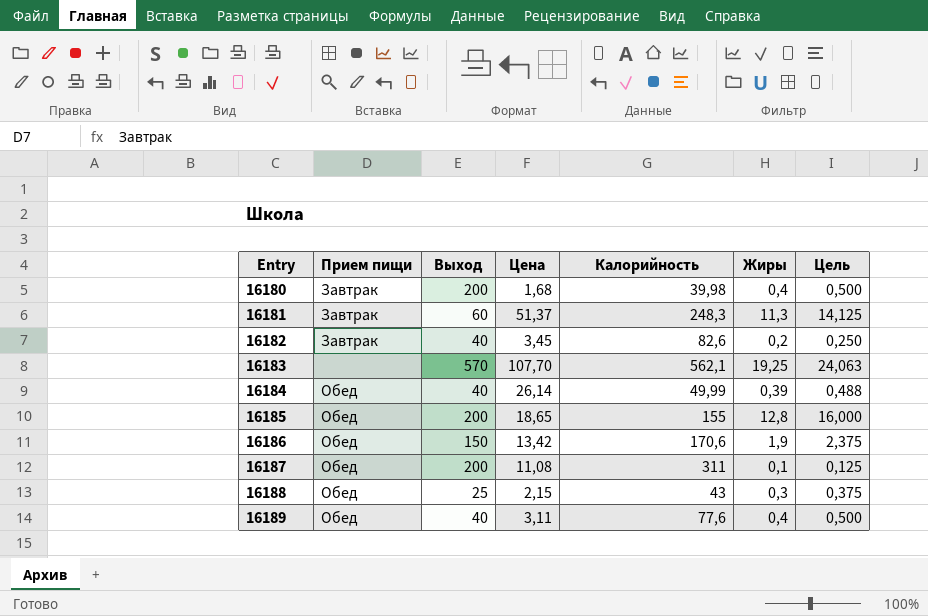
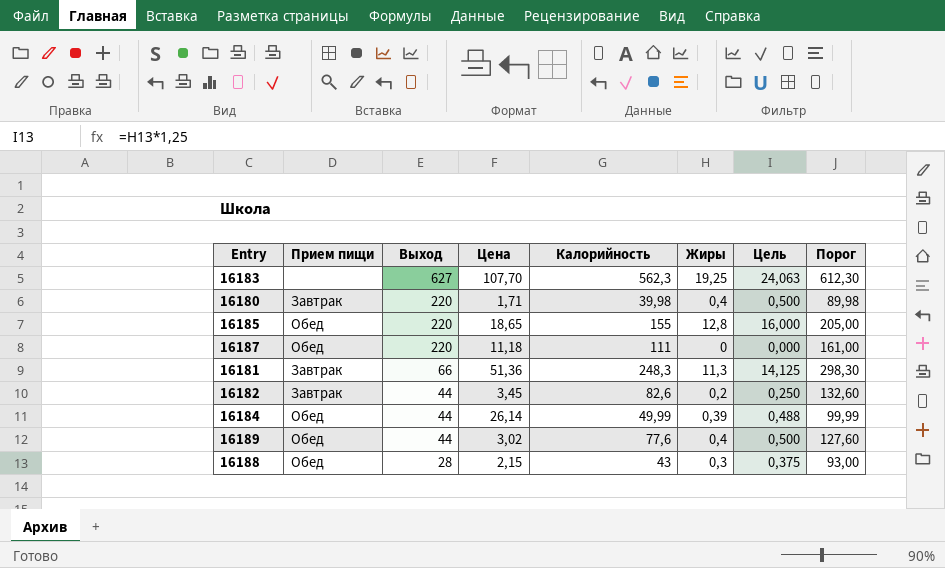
row order: Entry ascending -> Выход descending
column Порог | formula: none -> [Калорийность] + 50
row 16186: Обед | 150 | 13,42 | 170,6 | 1,9 | 2,375 -> none
16183 | Выход: 570 -> 627
16183 | Калорийность: 562,1 -> 562,3
16180 | Выход: 200 -> 220
16180 | Цена: 1,68 -> 1,71
16185 | Выход: 200 -> 220
16187 | Выход: 200 -> 220
16187 | Цена: 11,08 -> 11,18
16187 | Калорийность: 311 -> 111
16187 | Жиры: 0,1 -> 0
16187 | Цель: 0,125 -> 0,000
16181 | Выход: 60 -> 66
16181 | Цена: 51,37 -> 51,36
16182 | Выход: 40 -> 44
16184 | Выход: 40 -> 44
16189 | Выход: 40 -> 44
16189 | Цена: 3,11 -> 3,02
16188 | Выход: 25 -> 28

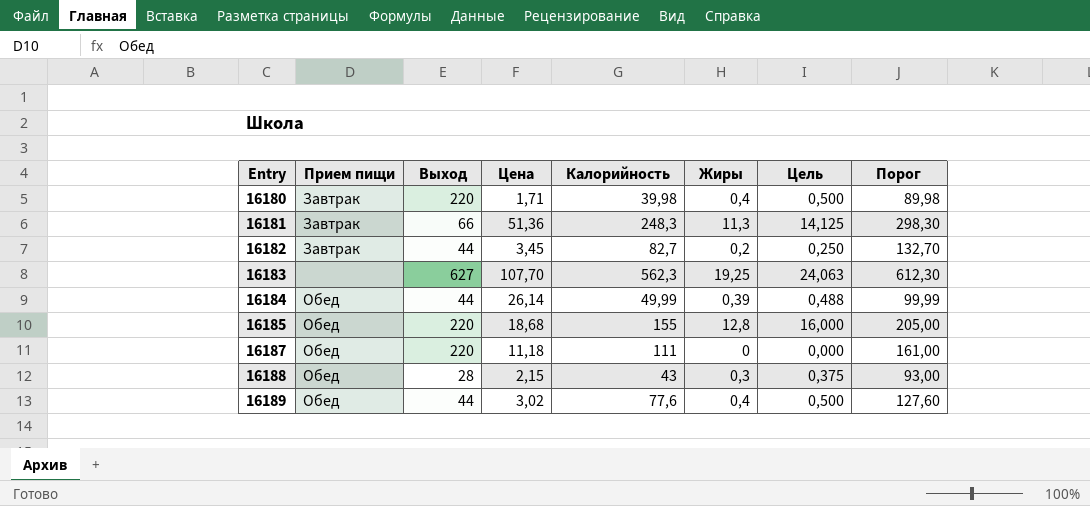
row order: Выход descending -> Entry ascending
16182 | Калорийность: 82,6 -> 82,7
16182 | Порог: 132,60 -> 132,70
16185 | Цена: 18,65 -> 18,68

